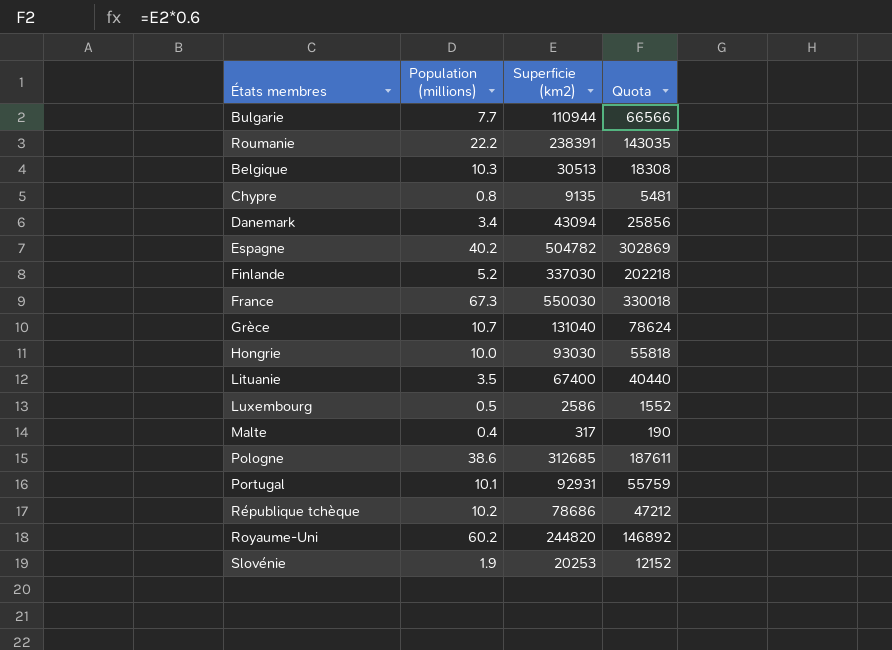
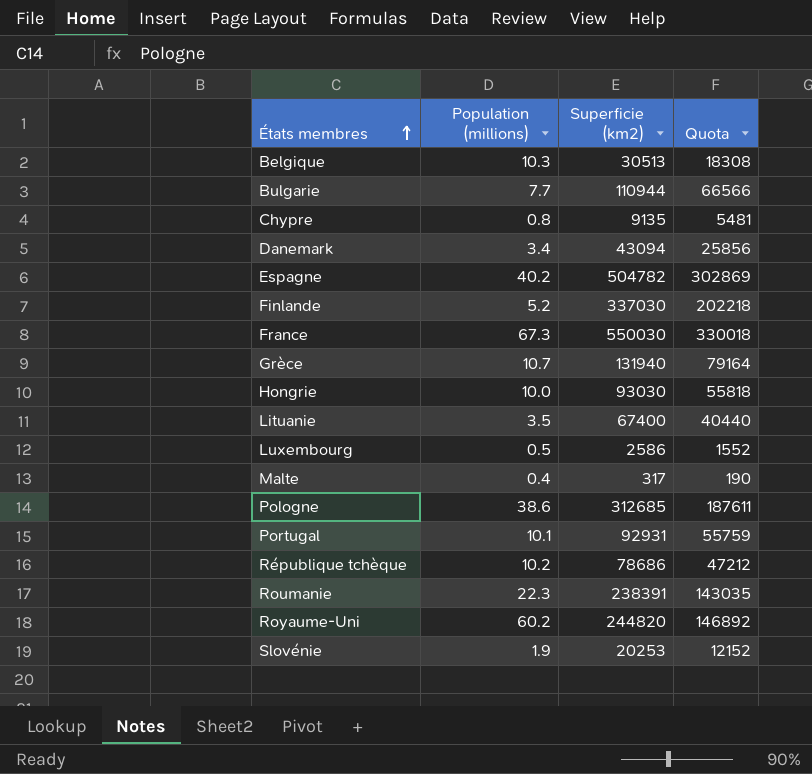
row order: none -> États membres ascending
Grèce | Superficie (km2): 131040 -> 131940
Grèce | Quota: 78624 -> 79164
Roumanie | Population (millions): 22.2 -> 22.3

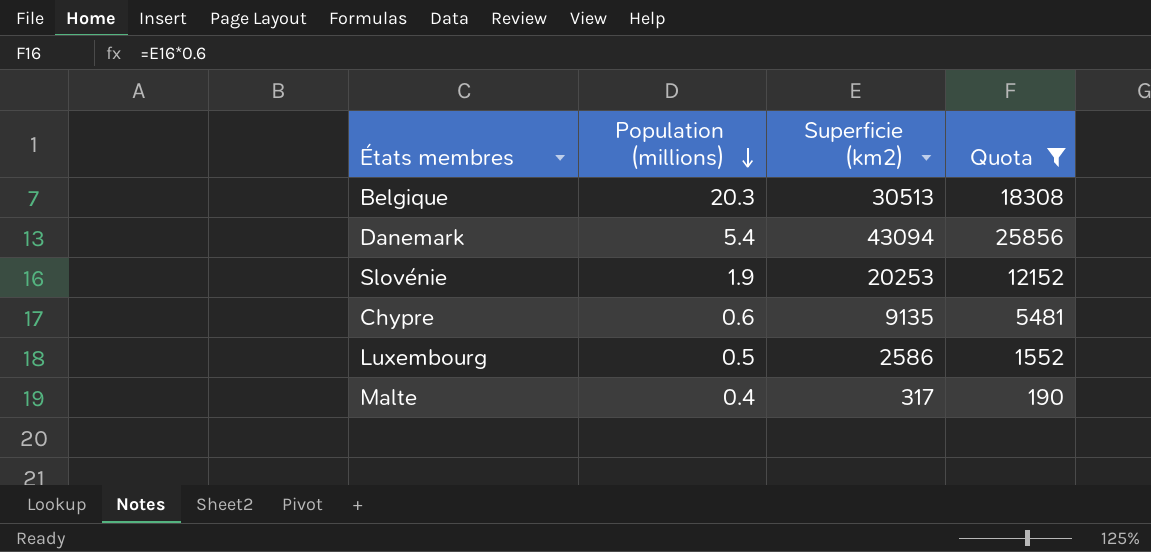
filter: none -> Quota <= 25856
row order: États membres ascending -> Population (millions) descending
Belgique | Population (millions): 10.3 -> 20.3
Danemark | Population (millions): 3.4 -> 5.4
Chypre | Population (millions): 0.8 -> 0.6

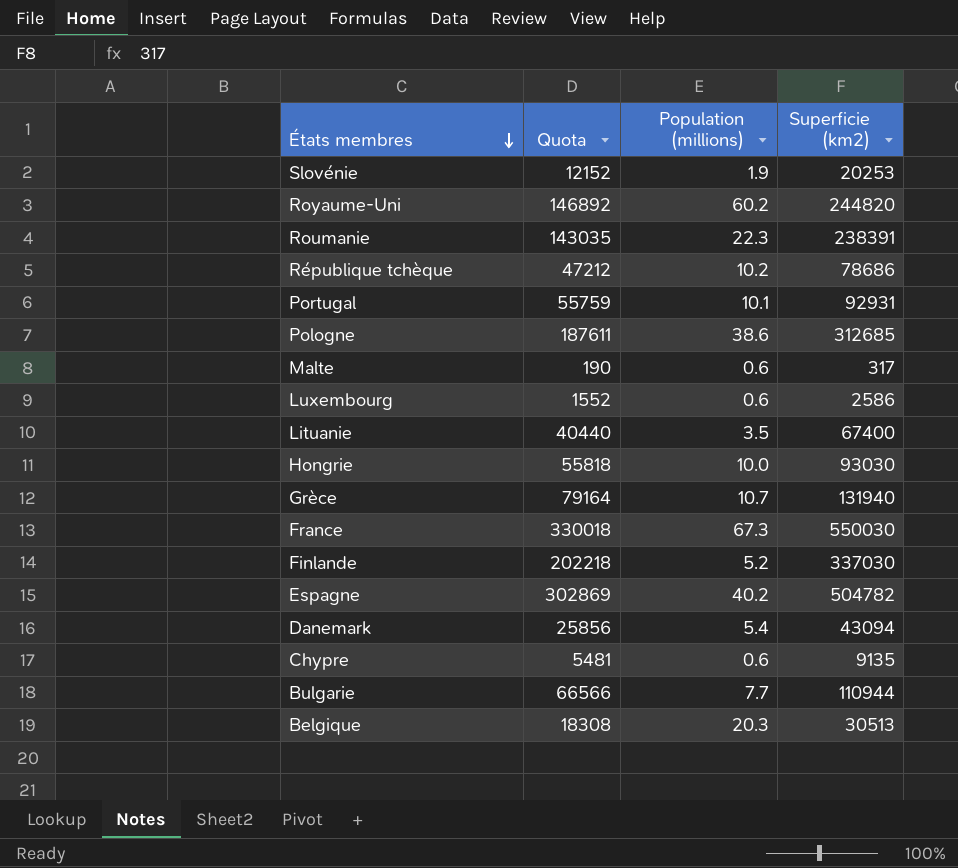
filter: Quota <= 25856 -> none
row order: Population (millions) descending -> États membres descending
column Quota | position: 4 -> 2
Malte | Population (millions): 0.4 -> 0.6
Luxembourg | Population (millions): 0.5 -> 0.6

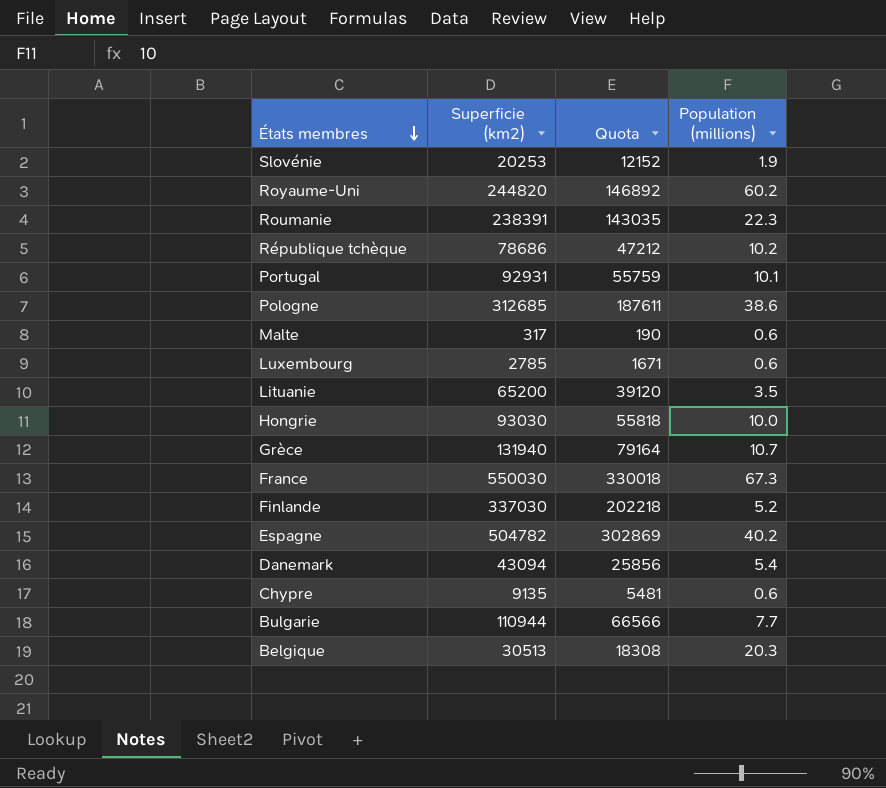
column Superficie (km2) | position: 4 -> 2
Luxembourg | Superficie (km2): 2586 -> 2785
Luxembourg | Quota: 1552 -> 1671
Lituanie | Superficie (km2): 67400 -> 65200
Lituanie | Quota: 40440 -> 39120

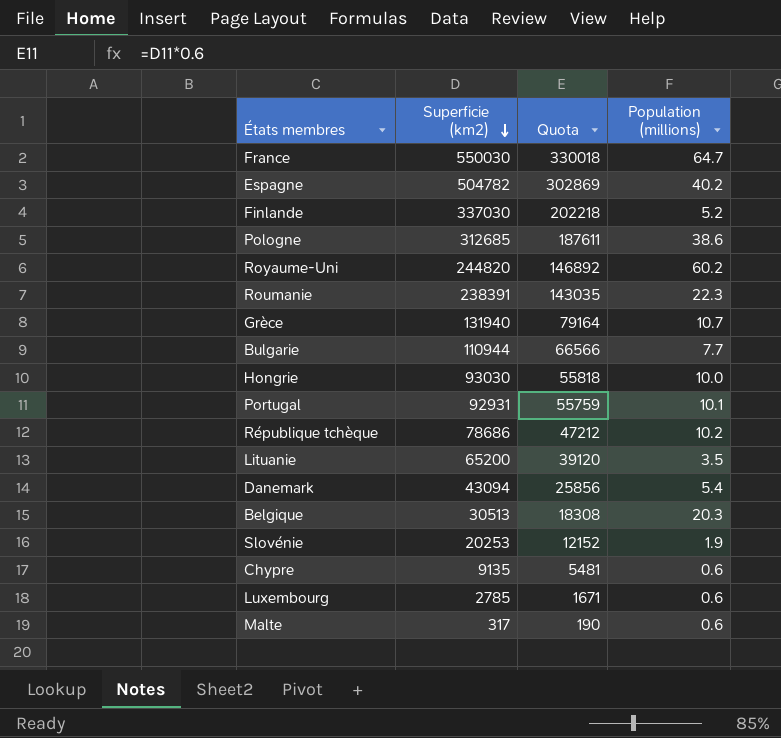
row order: États membres descending -> Superficie (km2) descending
France | Population (millions): 67.3 -> 64.7

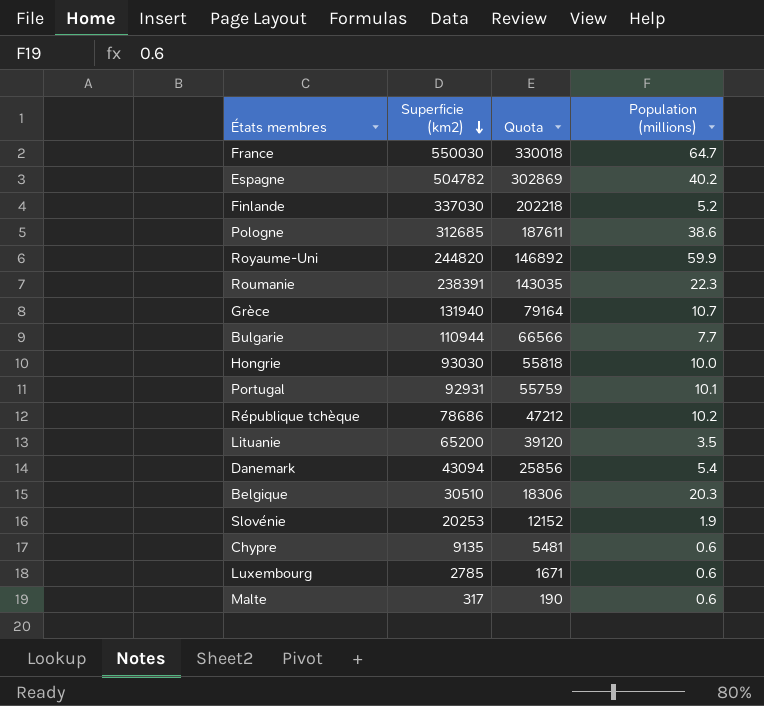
Royaume-Uni | Population (millions): 60.2 -> 59.9
Belgique | Superficie (km2): 30513 -> 30510
Belgique | Quota: 18308 -> 18306

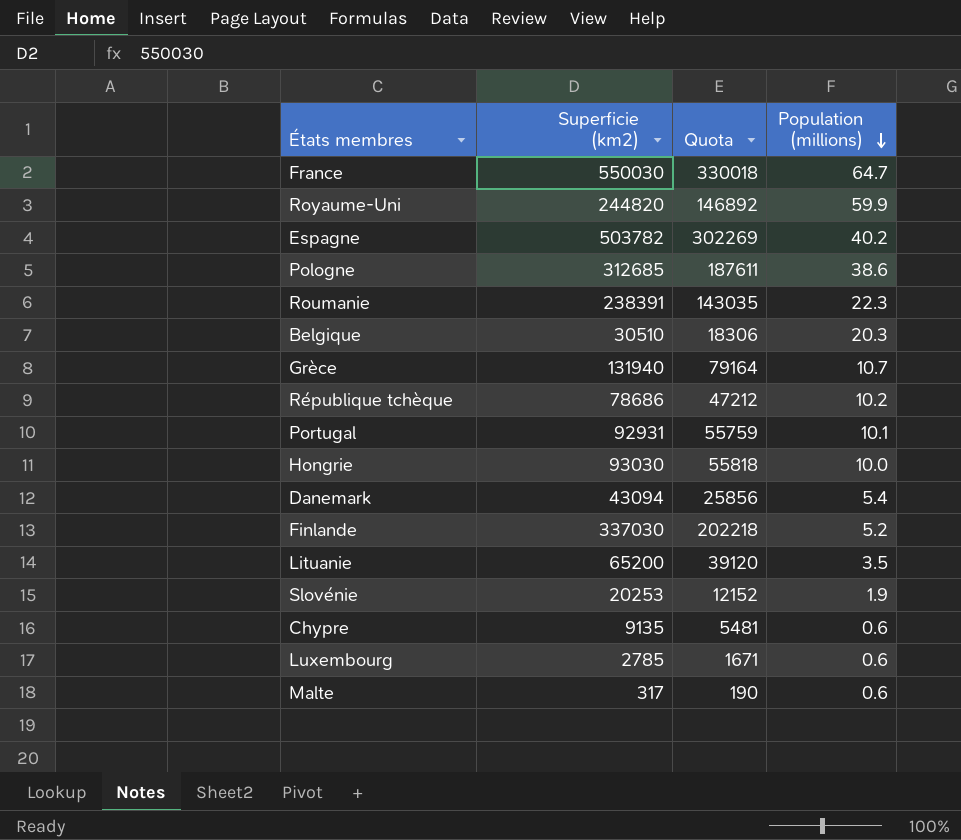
row order: Superficie (km2) descending -> Population (millions) descending
row Bulgarie: 110944 | 66566 | 7.7 -> none
Espagne | Superficie (km2): 504782 -> 503782
Espagne | Quota: 302869 -> 302269

